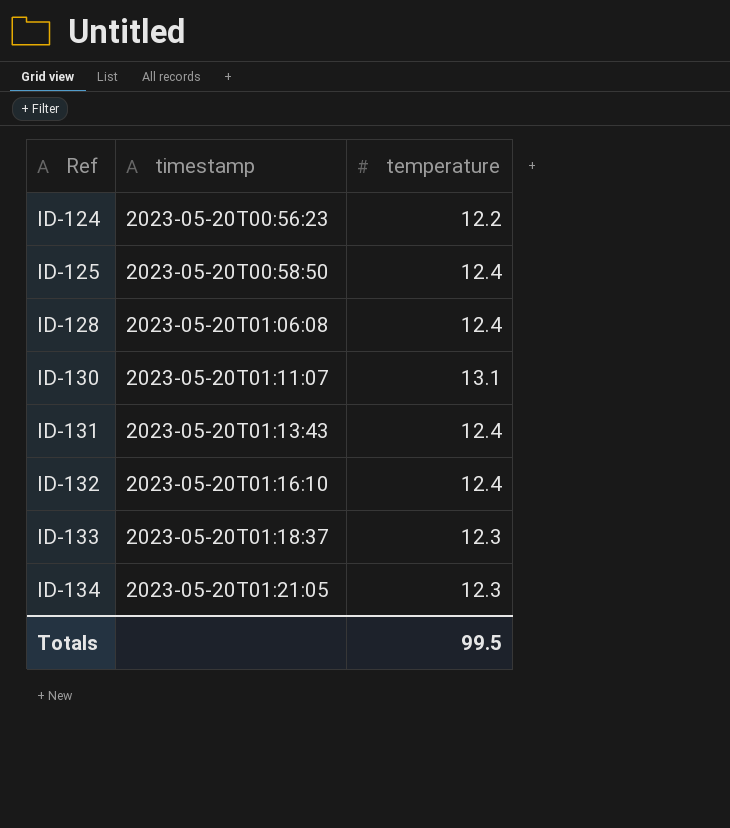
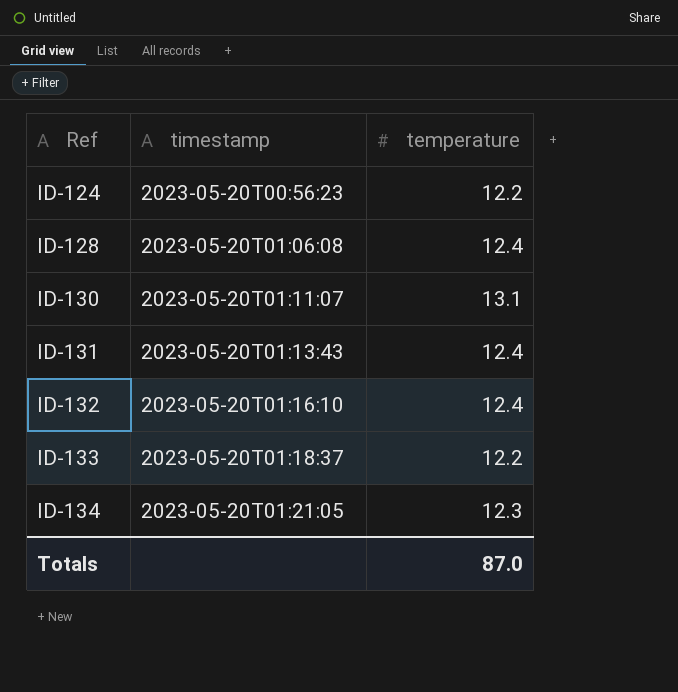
row ID-125: 2023-05-20T00:58:50 | 12.4 -> none
ID-133 | temperature: 12.3 -> 12.2
Totals | temperature: 99.5 -> 87.0

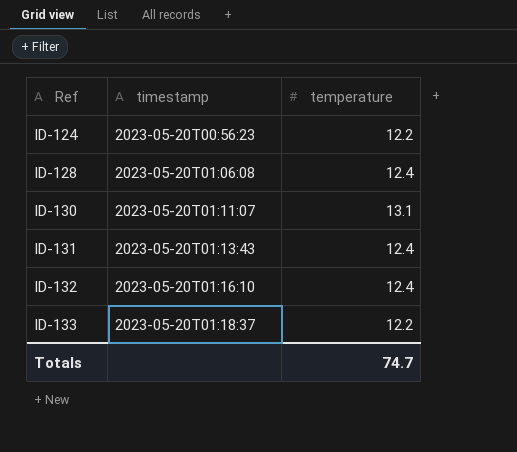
row ID-134: 2023-05-20T01:21:05 | 12.3 -> none
Totals | temperature: 87.0 -> 74.7

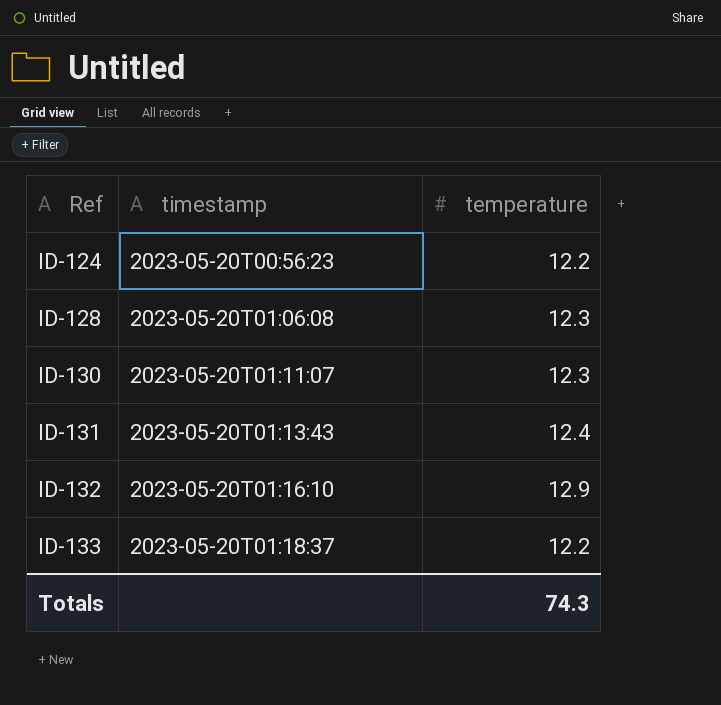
ID-128 | temperature: 12.4 -> 12.3
ID-130 | temperature: 13.1 -> 12.3
ID-132 | temperature: 12.4 -> 12.9
Totals | temperature: 74.7 -> 74.3

